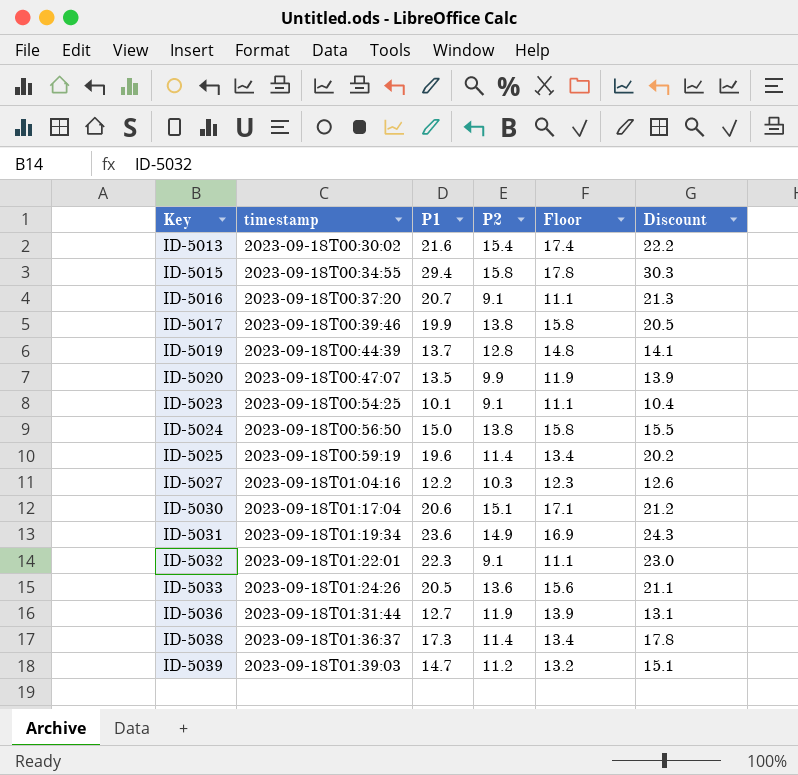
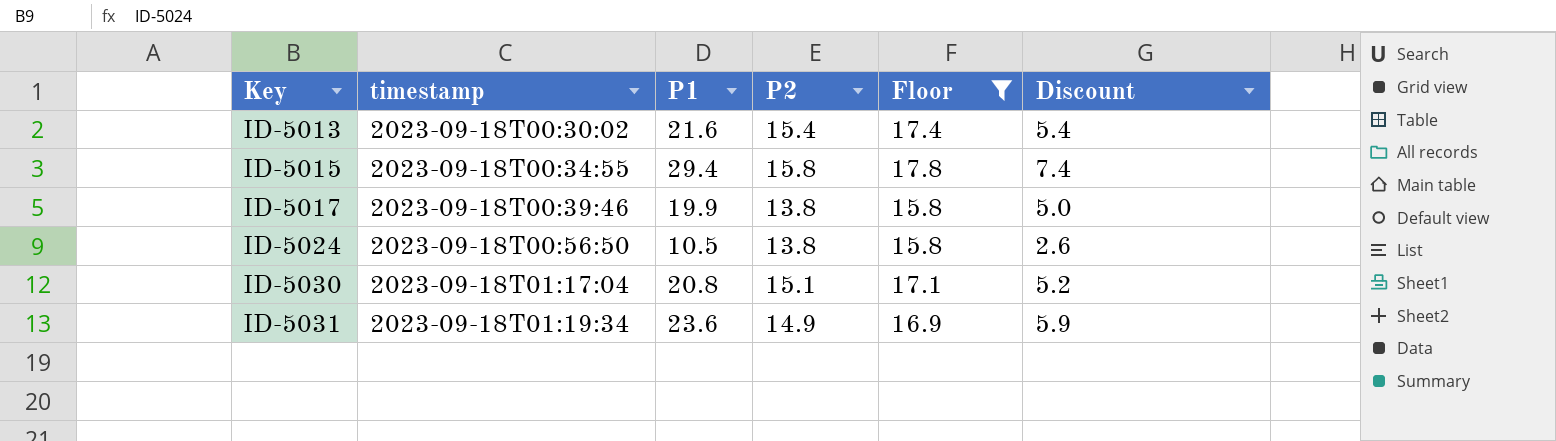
filter: none -> Floor >= 15.8
column Discount | formula: [P1] * 1.03 -> [P1] * 0.25
ID-5024 | P1: 15.0 -> 10.5
ID-5030 | P1: 20.6 -> 20.8

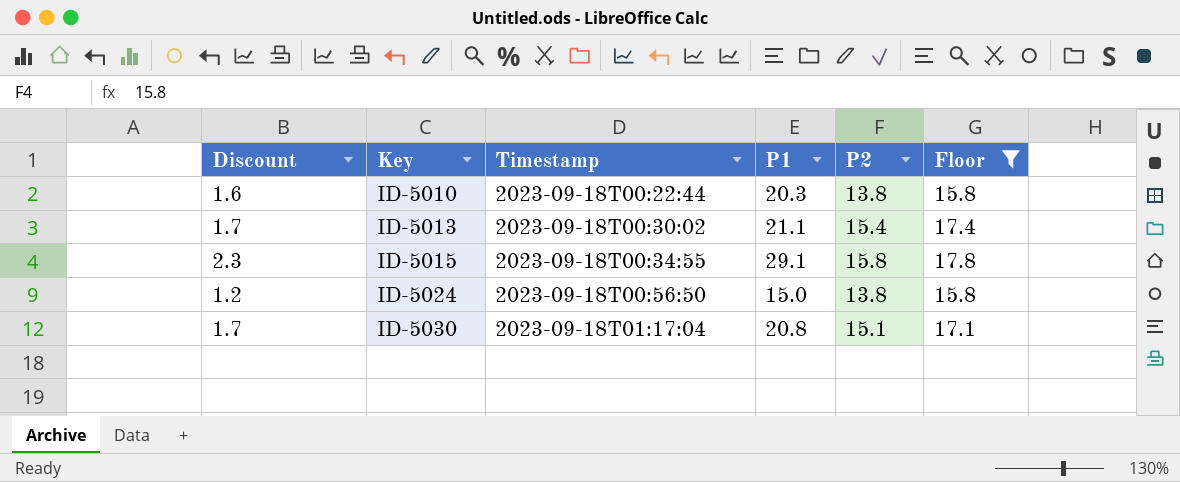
column Discount | formula: [P1] * 0.25 -> [P1] * 0.08
column Discount | position: 6 -> 1
column name: timestamp -> Timestamp
row ID-5017: 2023-09-18T00:39:46 | 19.9 | 13.8 | 15.8 | 5.0 -> none
row ID-5031: 2023-09-18T01:19:34 | 23.6 | 14.9 | 16.9 | 5.9 -> none
row ID-5010: none -> 1.6 | 2023-09-18T00:22:44 | 20.3 | 13.8 | 15.8
ID-5013 | P1: 21.6 -> 21.1
ID-5015 | P1: 29.4 -> 29.1
ID-5024 | P1: 10.5 -> 15.0

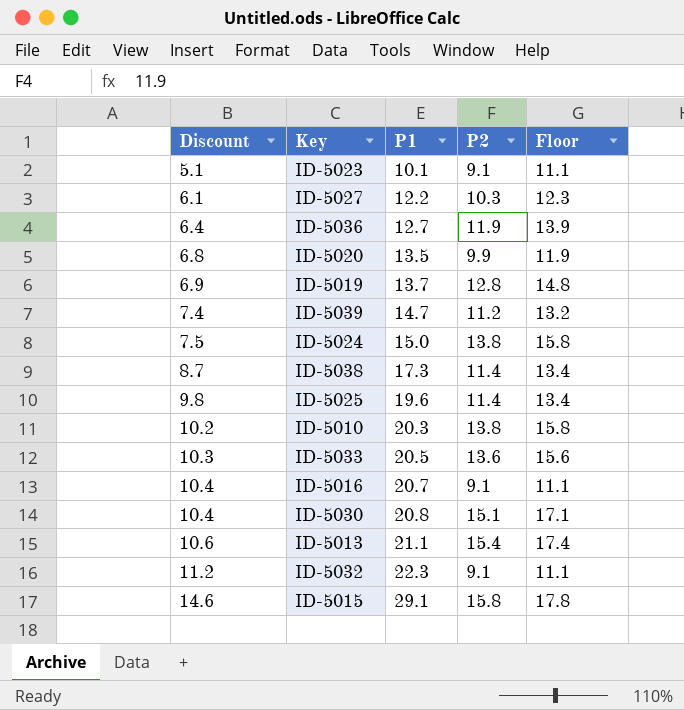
filter: Floor >= 15.8 -> none
row order: Key ascending -> Discount ascending
column Timestamp | position: 3 -> none
column Discount | formula: [P1] * 0.08 -> [P1] * 0.5

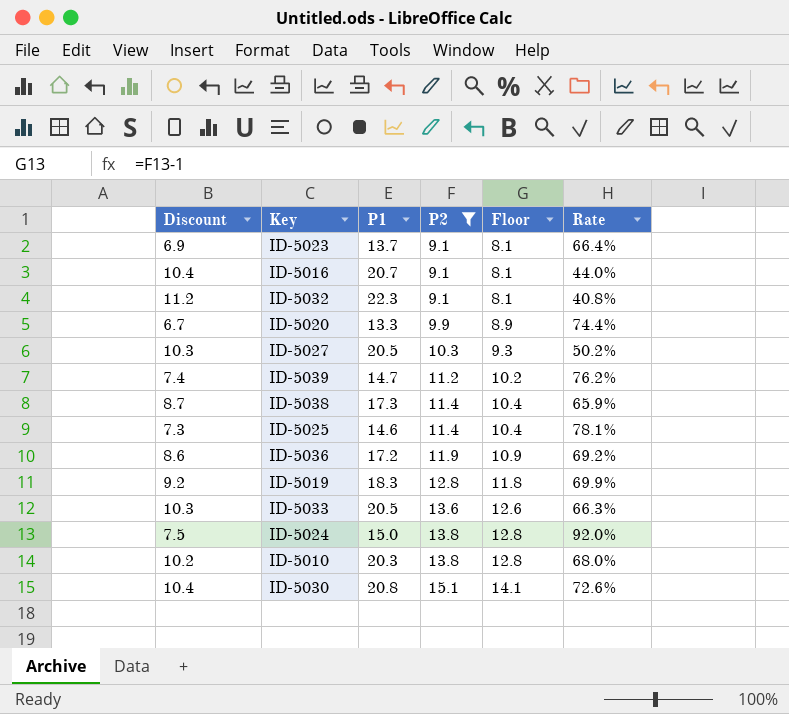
filter: none -> P2 <= 15.1
row order: Discount ascending -> P2 ascending
column Floor | formula: [P2] + 2 -> [P2] - 1
column Rate | formula: none -> [P2] / [P1]
ID-5023 | Discount: 5.1 -> 6.9
ID-5023 | P1: 10.1 -> 13.7
ID-5020 | Discount: 6.8 -> 6.7
ID-5020 | P1: 13.5 -> 13.3
ID-5027 | Discount: 6.1 -> 10.3
ID-5027 | P1: 12.2 -> 20.5
ID-5025 | Discount: 9.8 -> 7.3
ID-5025 | P1: 19.6 -> 14.6
ID-5036 | Discount: 6.4 -> 8.6
ID-5036 | P1: 12.7 -> 17.2
ID-5019 | Discount: 6.9 -> 9.2
ID-5019 | P1: 13.7 -> 18.3

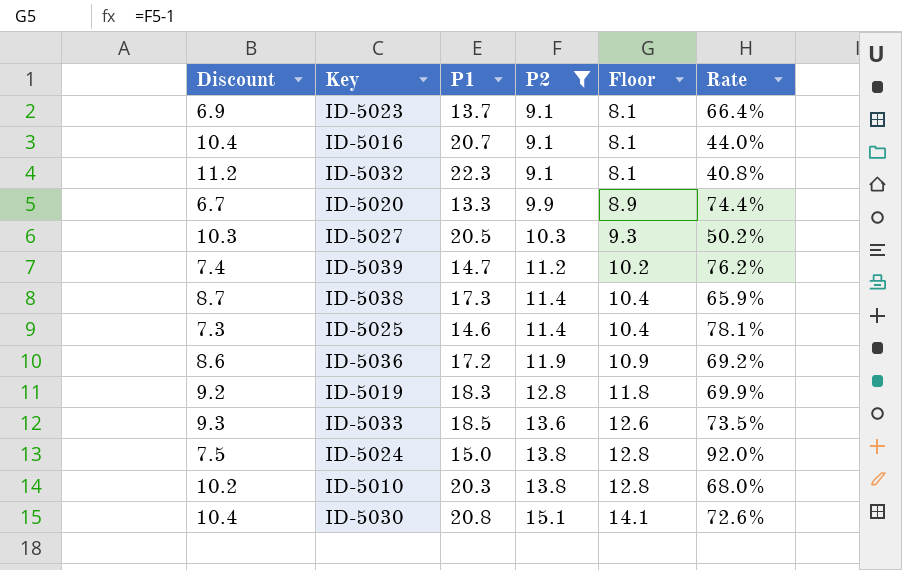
ID-5033 | Discount: 10.3 -> 9.3
ID-5033 | P1: 20.5 -> 18.5
ID-5033 | Rate: 66.3% -> 73.5%

